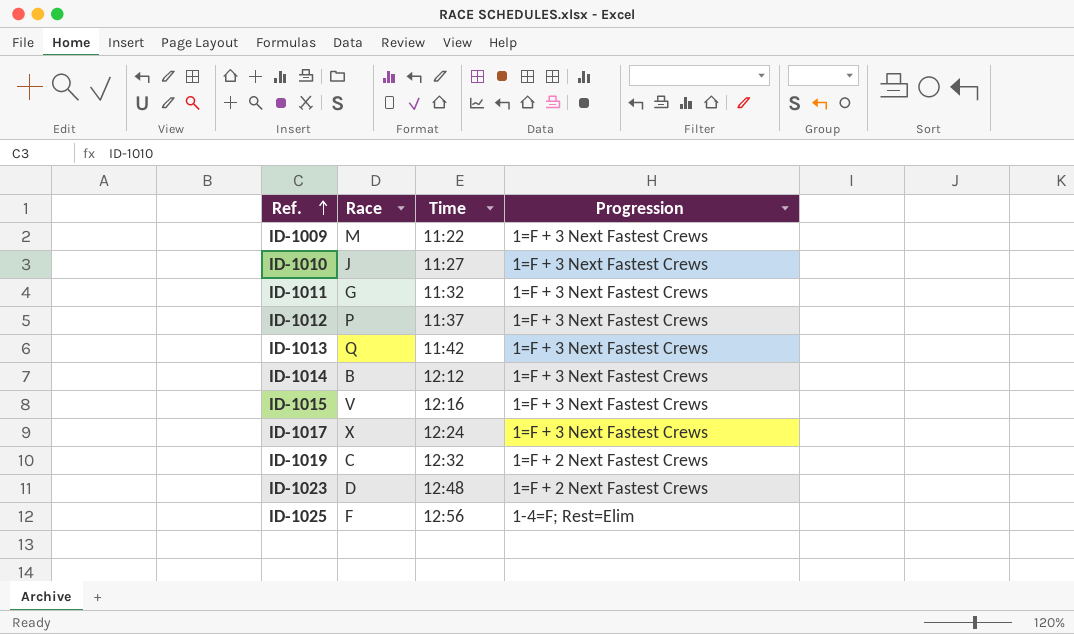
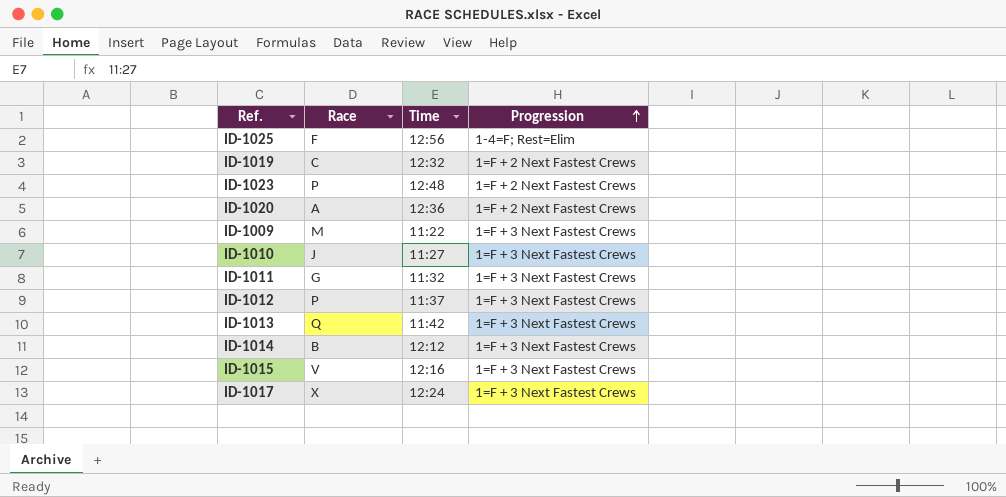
row order: Ref. ascending -> Progression ascending
ID-1023 | Race: D -> P
row ID-1020: none -> A | 12:36 | 1=F + 2 Next Fastest Crews

